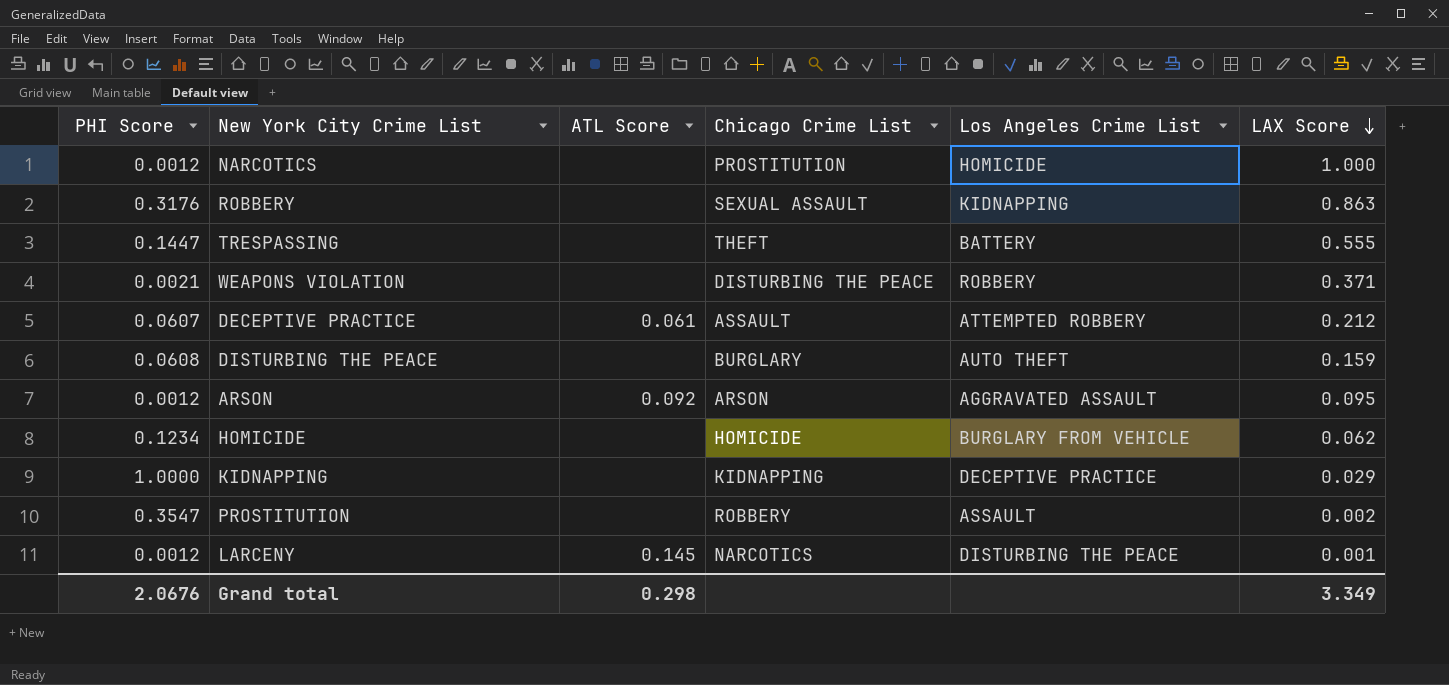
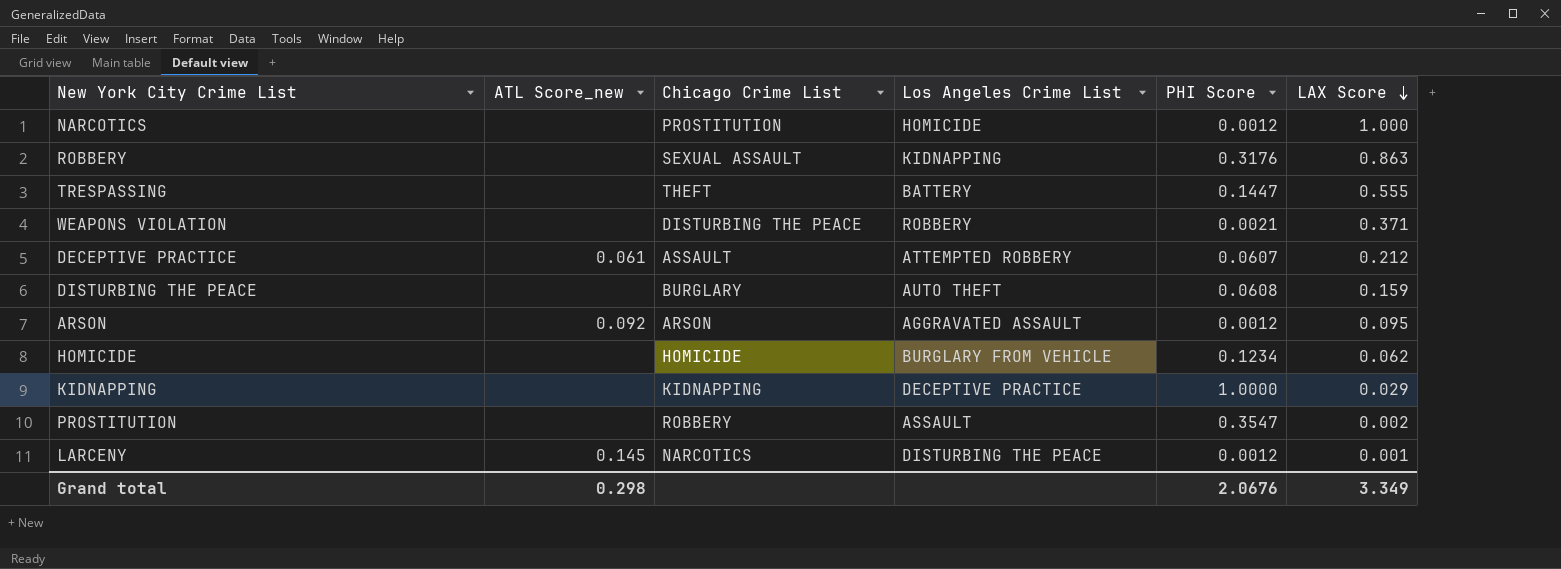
column name: ATL Score -> ATL Score_new
column PHI Score | position: 1 -> 5

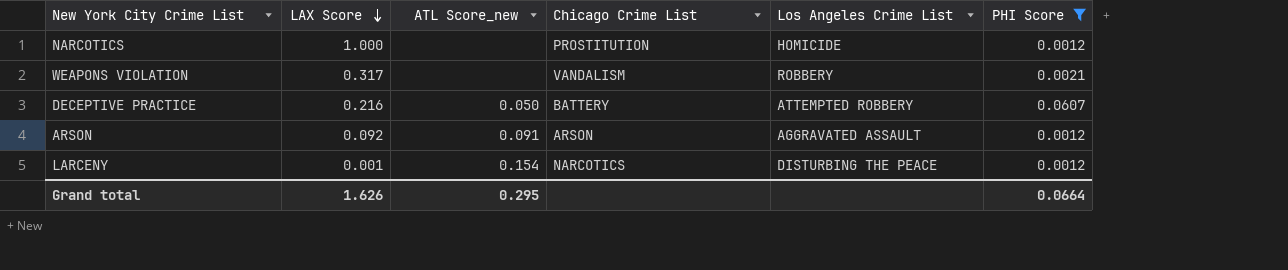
filter: none -> PHI Score <= 0.0607
column LAX Score | position: 6 -> 2
WEAPONS VIOLATION | LAX Score: 0.371 -> 0.317
WEAPONS VIOLATION | Chicago Crime List: DISTURBING THE PEACE -> VANDALISM
DECEPTIVE PRACTICE | LAX Score: 0.212 -> 0.216
DECEPTIVE PRACTICE | ATL Score_new: 0.061 -> 0.050
DECEPTIVE PRACTICE | Chicago Crime List: ASSAULT -> BATTERY
ARSON | LAX Score: 0.095 -> 0.092
ARSON | ATL Score_new: 0.092 -> 0.091
LARCENY | ATL Score_new: 0.145 -> 0.154
Grand total | LAX Score: 3.349 -> 1.626
Grand total | ATL Score_new: 0.298 -> 0.295
Grand total | PHI Score: 2.0676 -> 0.0664

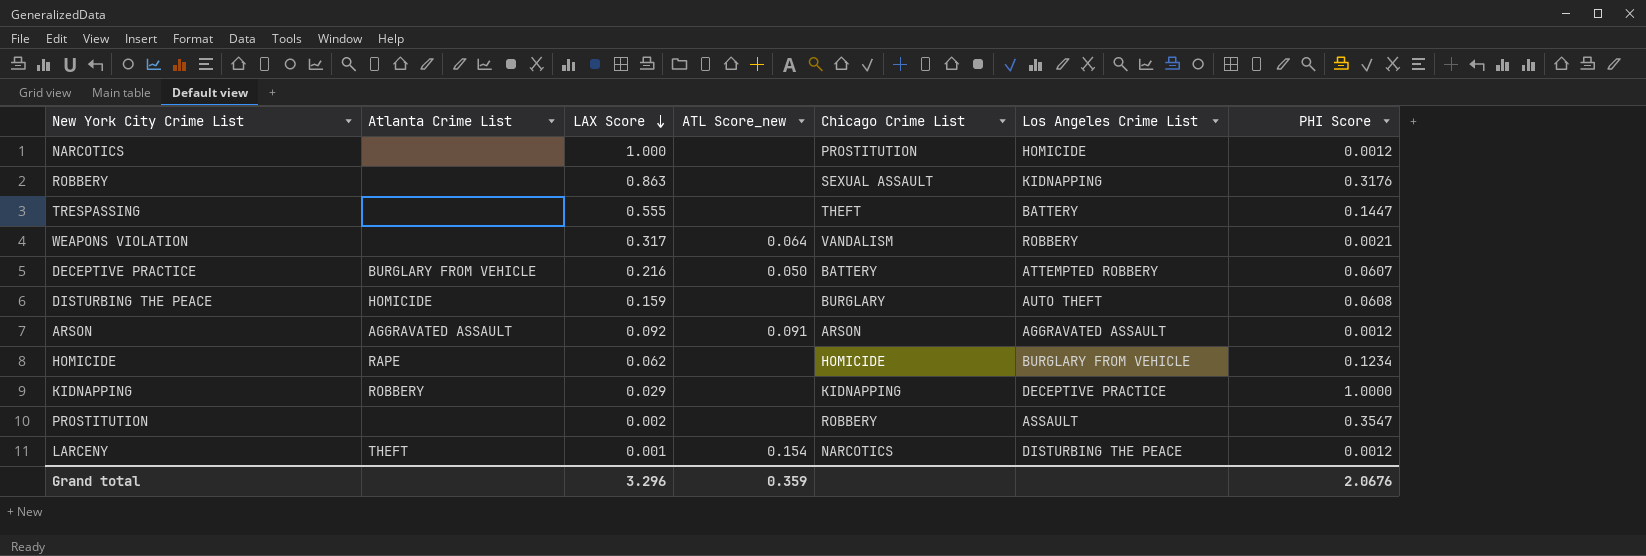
filter: PHI Score <= 0.0607 -> none
column Atlanta Crime List | position: none -> 2
WEAPONS VIOLATION | ATL Score_new: none -> 0.064
Grand total | LAX Score: 1.626 -> 3.296
Grand total | ATL Score_new: 0.295 -> 0.359
Grand total | PHI Score: 0.0664 -> 2.0676

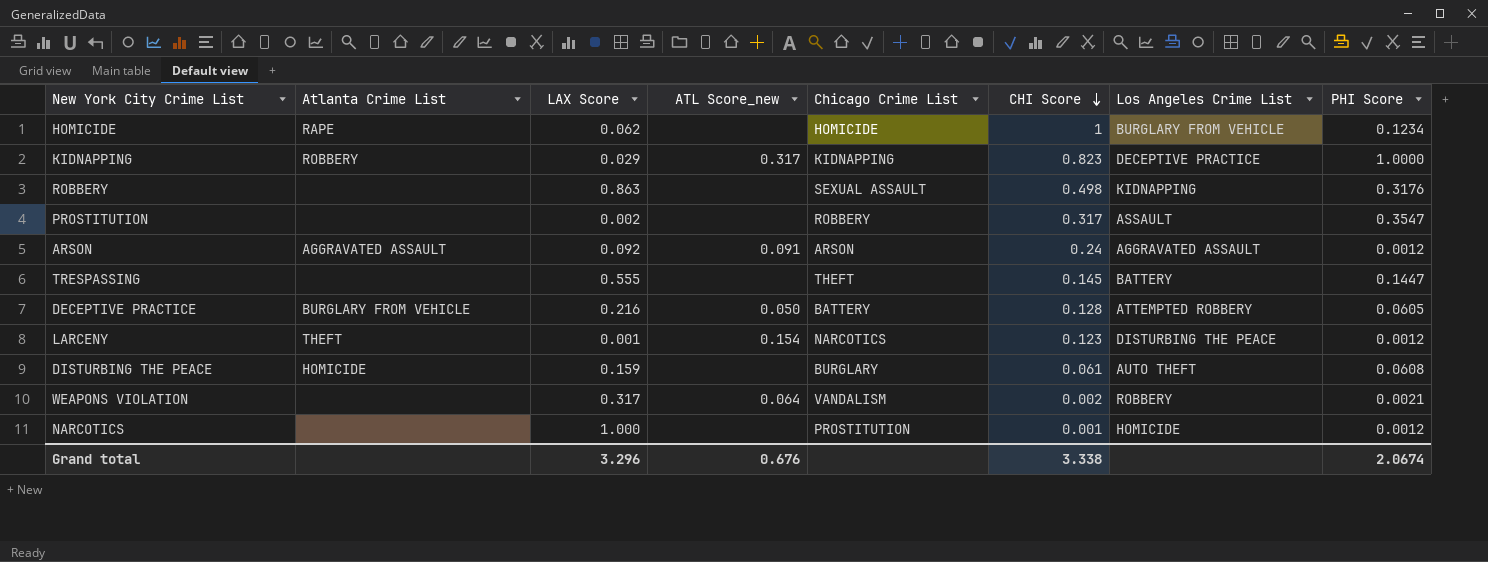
row order: LAX Score descending -> CHI Score descending
column CHI Score | position: none -> 6
KIDNAPPING | ATL Score_new: none -> 0.317
DECEPTIVE PRACTICE | PHI Score: 0.0607 -> 0.0605
Grand total | ATL Score_new: 0.359 -> 0.676
Grand total | PHI Score: 2.0676 -> 2.0674

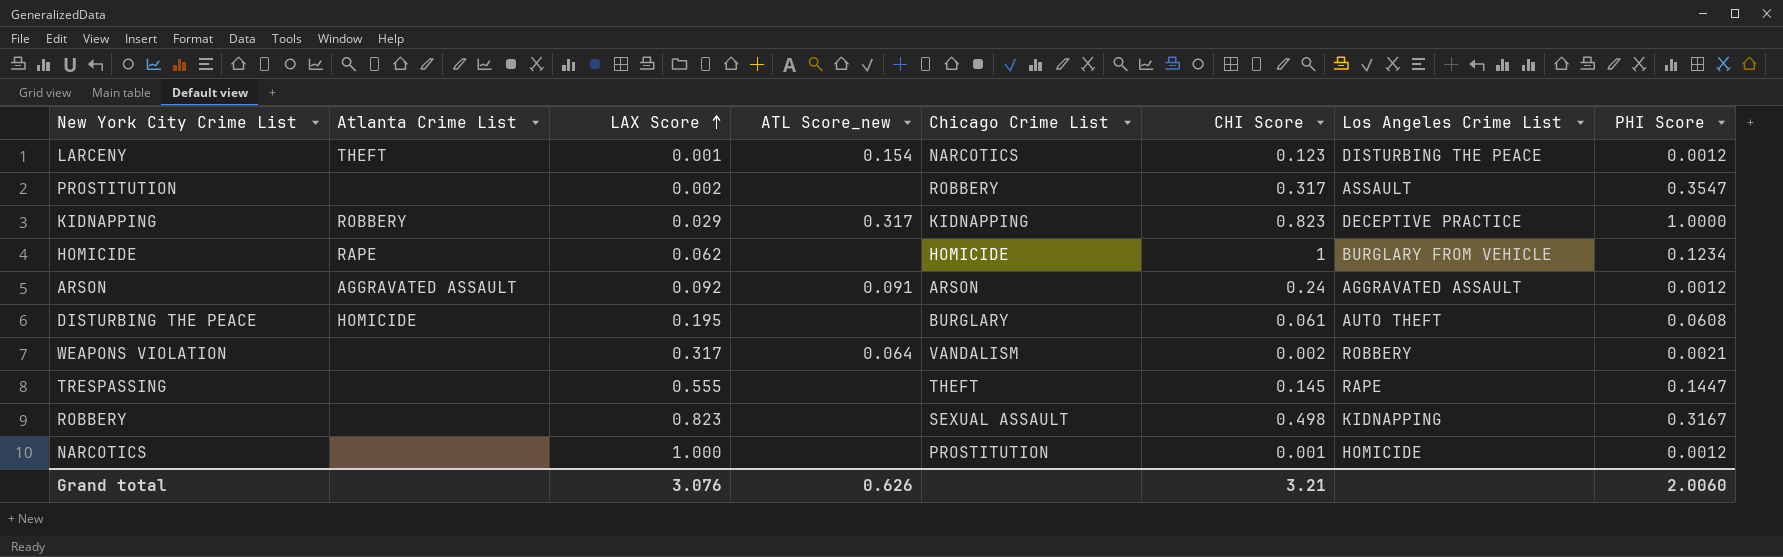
row order: CHI Score descending -> LAX Score ascending
row DECEPTIVE PRACTICE: BURGLARY FROM VEHICLE | 0.216 | 0.050 | BATTERY | 0.128 | ATTEMPTED ROBBERY | 0.0605 -> none
DISTURBING THE PEACE | LAX Score: 0.159 -> 0.195
TRESPASSING | Los Angeles Crime List: BATTERY -> RAPE
ROBBERY | LAX Score: 0.863 -> 0.823
ROBBERY | PHI Score: 0.3176 -> 0.3167
Grand total | LAX Score: 3.296 -> 3.076
Grand total | ATL Score_new: 0.676 -> 0.626
Grand total | CHI Score: 3.338 -> 3.21
Grand total | PHI Score: 2.0674 -> 2.0060

